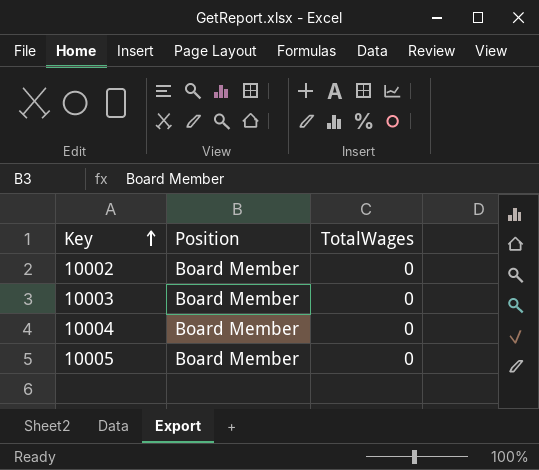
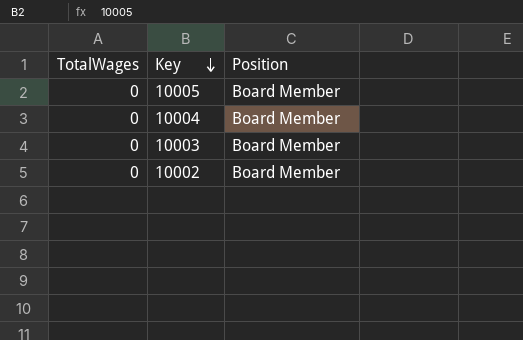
row order: Key ascending -> Key descending
column TotalWages | position: 3 -> 1

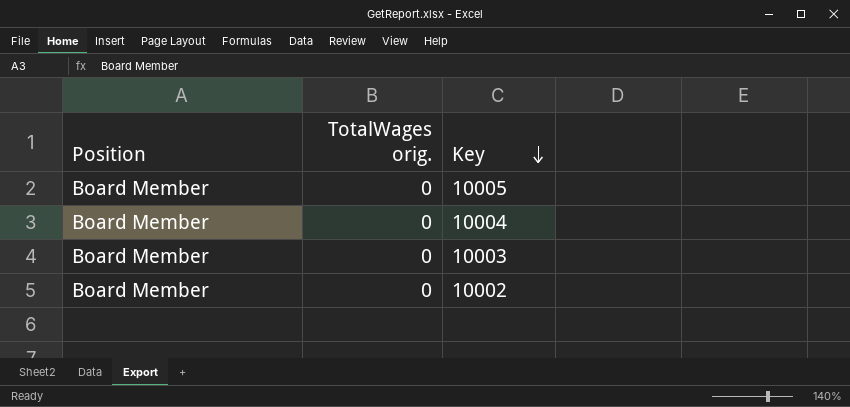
column Position | position: 3 -> 1
column name: TotalWages -> TotalWages orig.

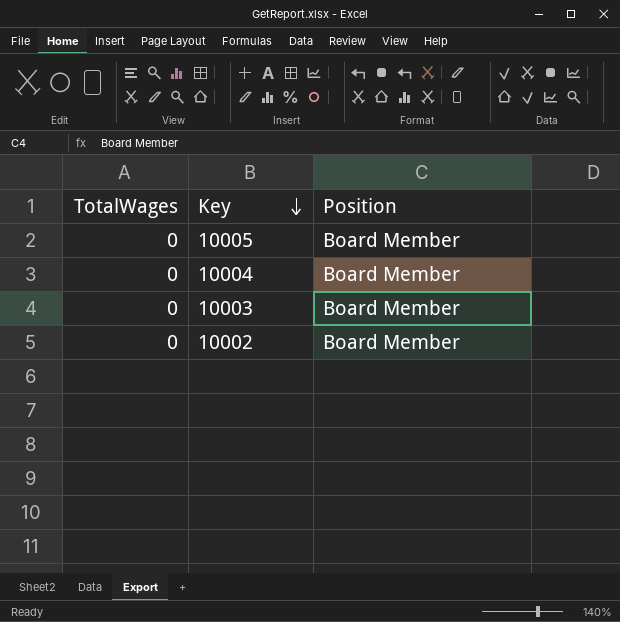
column name: TotalWages orig. -> TotalWages
column Position | position: 1 -> 3

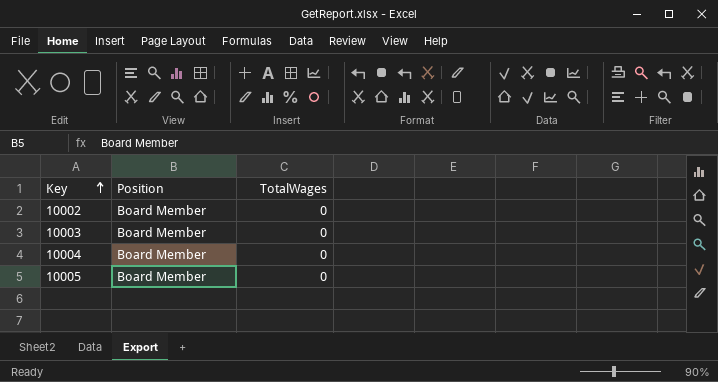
row order: Key descending -> Key ascending
column TotalWages | position: 1 -> 3

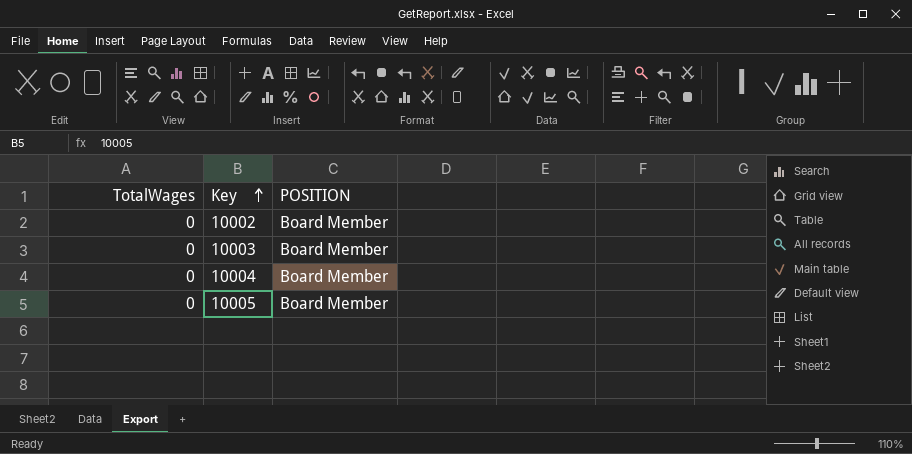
column TotalWages | position: 3 -> 1
column name: Position -> POSITION

